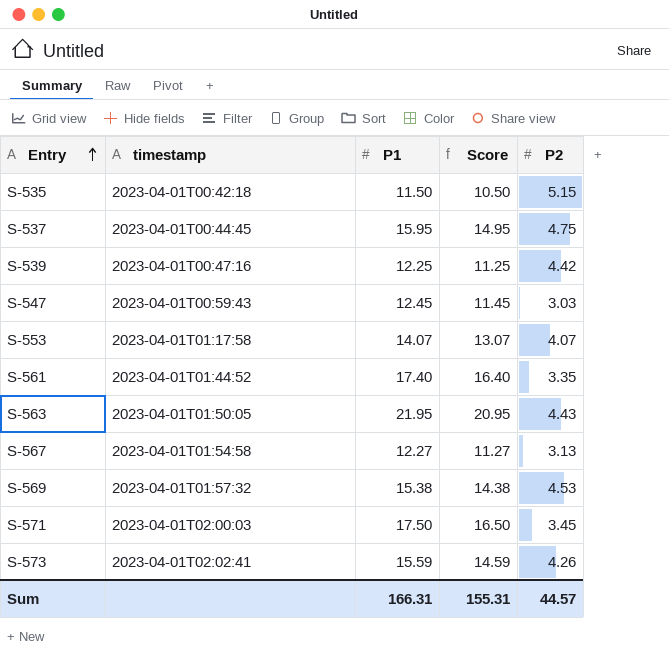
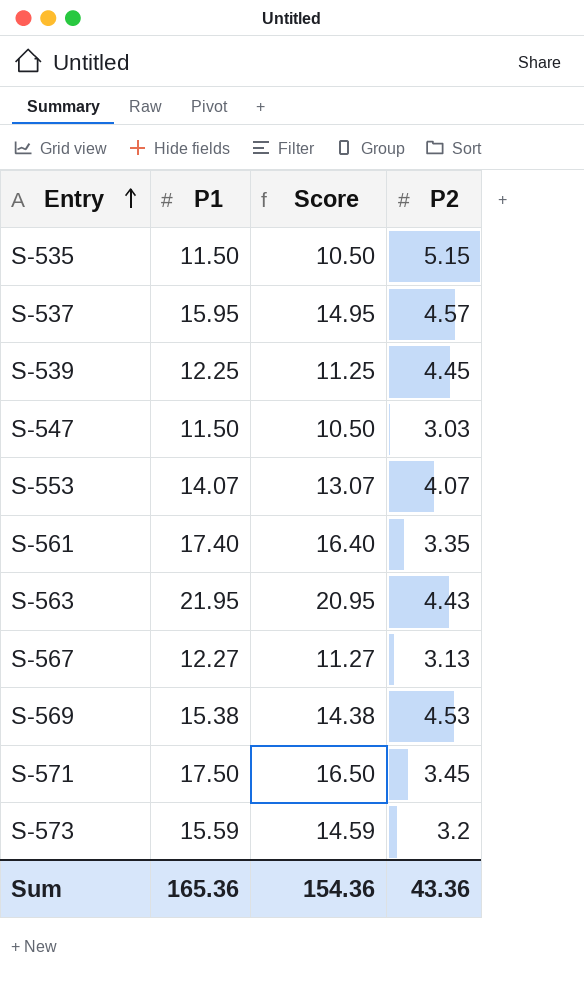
column timestamp | position: 2 -> none
S-537 | P2: 4.75 -> 4.57
S-539 | P2: 4.42 -> 4.45
S-547 | P1: 12.45 -> 11.50
S-547 | Score: 11.45 -> 10.50
S-573 | P2: 4.26 -> 3.2
Sum | P1: 166.31 -> 165.36
Sum | Score: 155.31 -> 154.36
Sum | P2: 44.57 -> 43.36

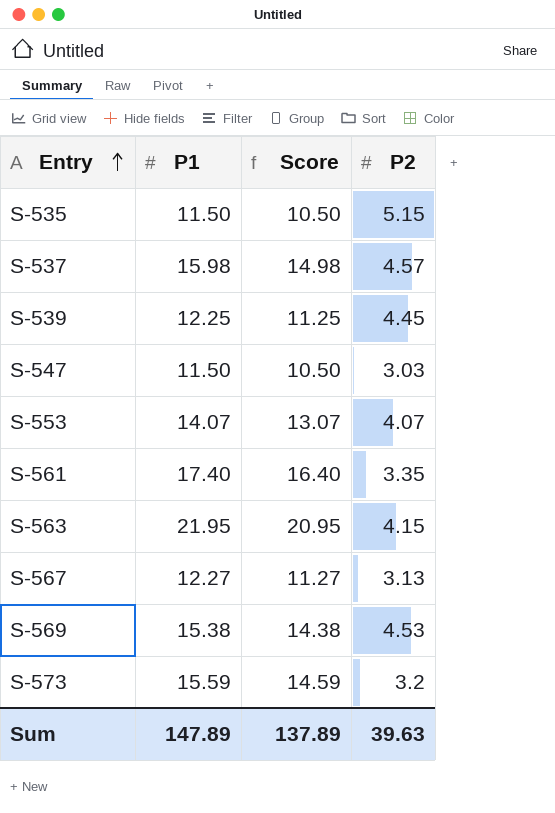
row S-571: 17.50 | 16.50 | 3.45 -> none
S-537 | P1: 15.95 -> 15.98
S-537 | Score: 14.95 -> 14.98
S-563 | P2: 4.43 -> 4.15
Sum | P1: 165.36 -> 147.89
Sum | Score: 154.36 -> 137.89
Sum | P2: 43.36 -> 39.63

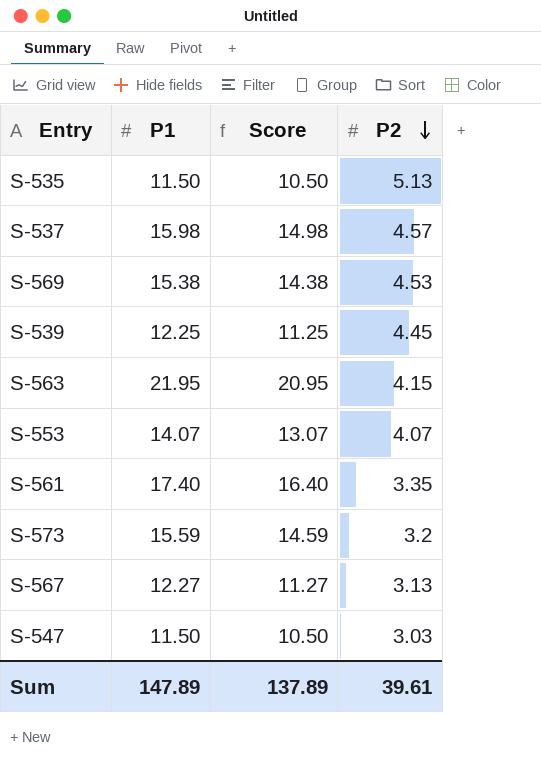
row order: Entry ascending -> P2 descending
S-535 | P2: 5.15 -> 5.13
Sum | P2: 39.63 -> 39.61

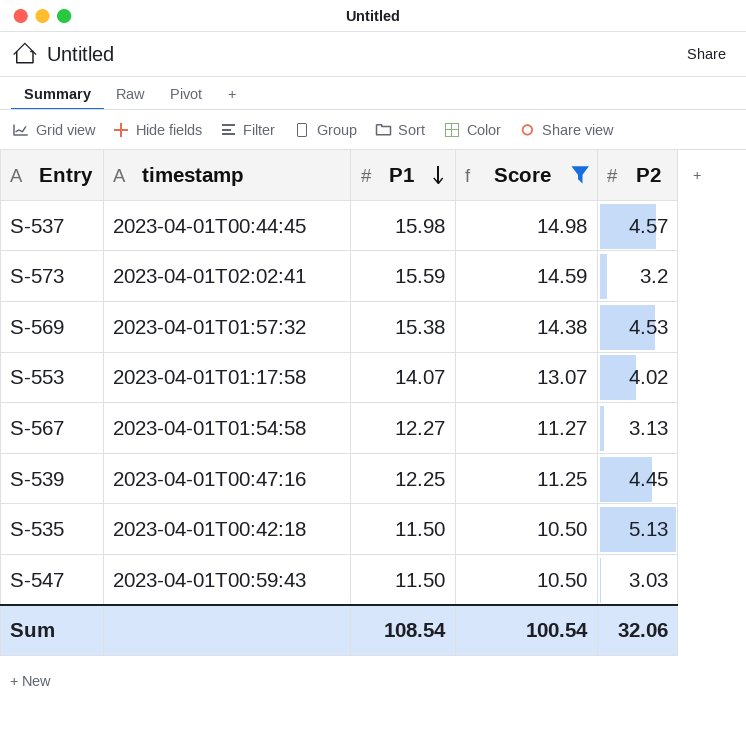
filter: none -> Score <= 14.98
row order: P2 descending -> P1 descending
column timestamp | position: none -> 2
S-553 | P2: 4.07 -> 4.02
Sum | P1: 147.89 -> 108.54
Sum | Score: 137.89 -> 100.54
Sum | P2: 39.61 -> 32.06

